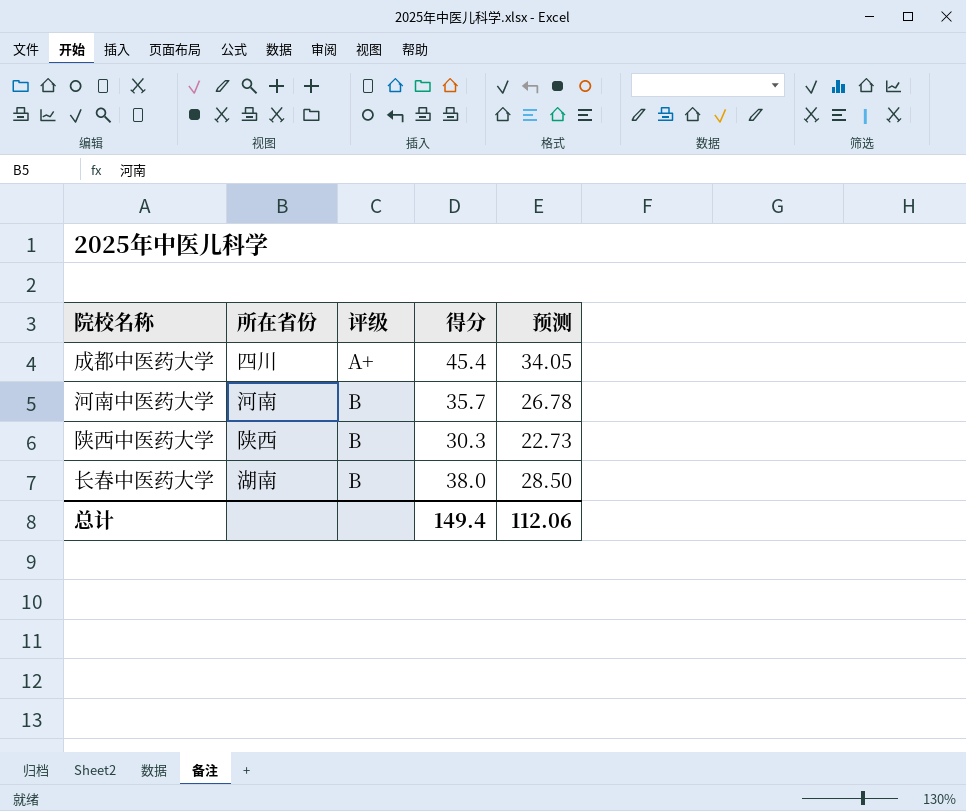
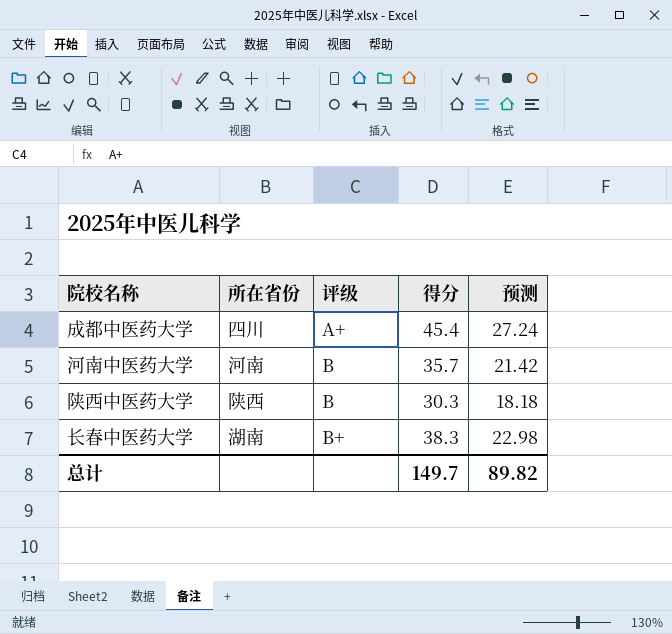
column 预测 | formula: [得分] * 0.75 -> [得分] * 0.6
长春中医药大学 | 评级: B -> B+
长春中医药大学 | 得分: 38.0 -> 38.3
总计 | 得分: 149.4 -> 149.7
总计 | 预测: 112.06 -> 89.82

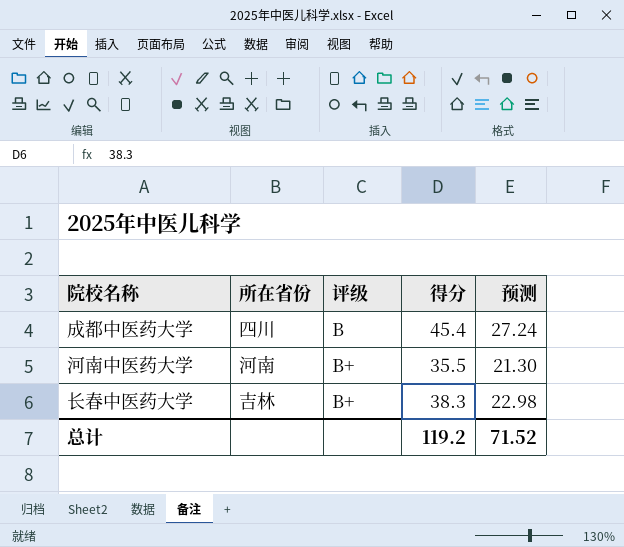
row 陕西中医药大学: 陕西 | B | 30.3 | 18.18 -> none
成都中医药大学 | 评级: A+ -> B
河南中医药大学 | 评级: B -> B+
河南中医药大学 | 得分: 35.7 -> 35.5
河南中医药大学 | 预测: 21.42 -> 21.30
长春中医药大学 | 所在省份: 湖南 -> 吉林
总计 | 得分: 149.7 -> 119.2
总计 | 预测: 89.82 -> 71.52

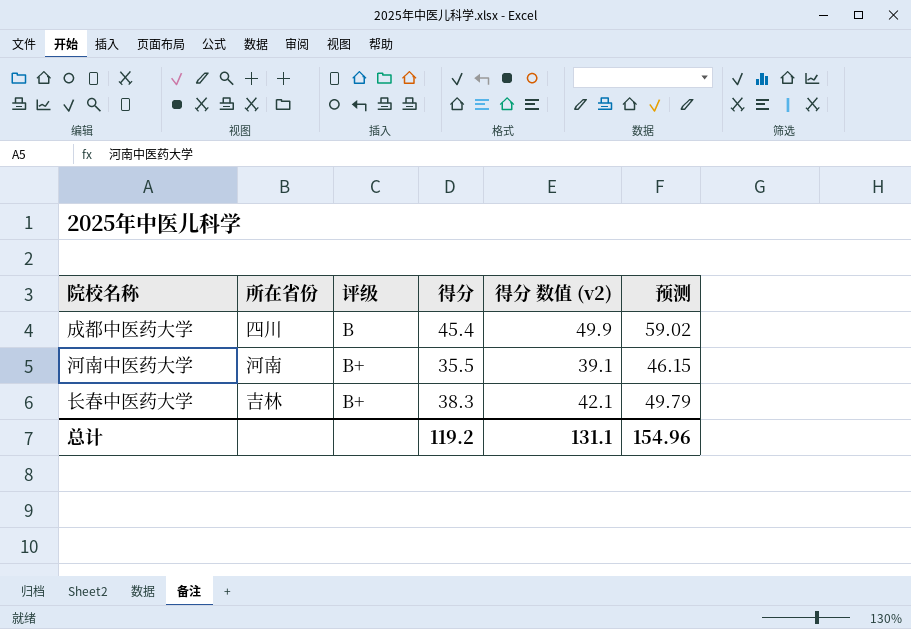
column 得分 数值 (v2) | formula: none -> [得分] * 1.1
column 预测 | formula: [得分] * 0.6 -> [得分] * 1.3
总计 | 预测: 71.52 -> 154.96

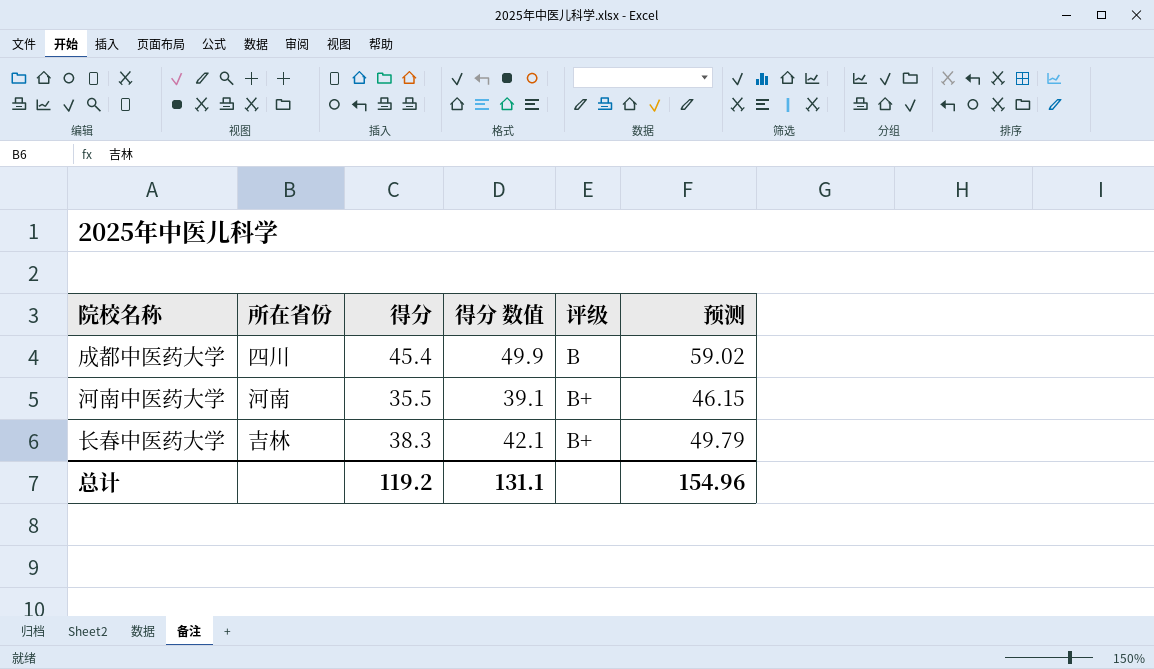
column name: 得分 数值 (v2) -> 得分 数值
column 评级 | position: 3 -> 5

